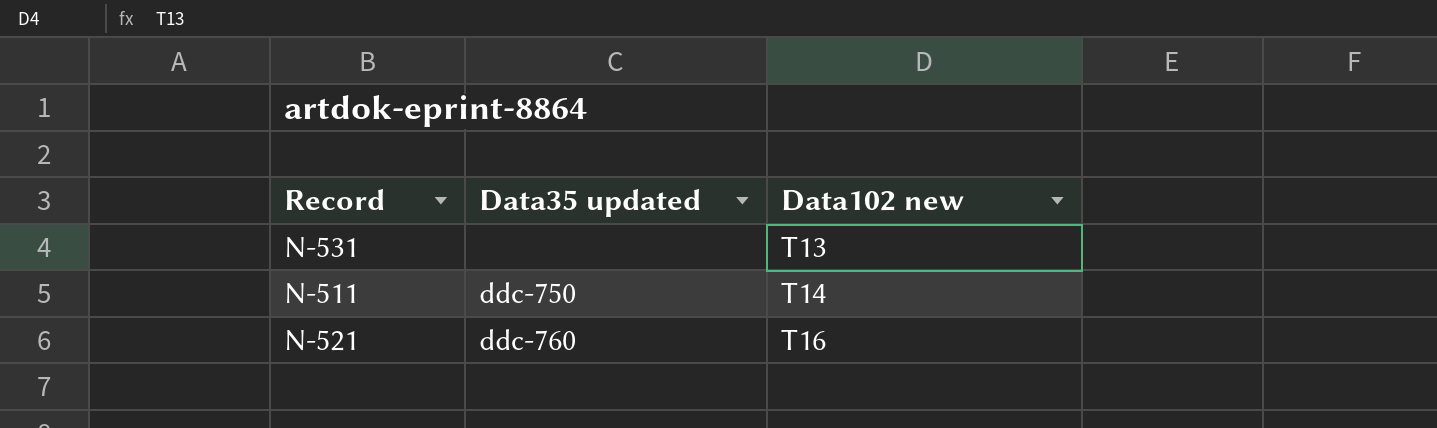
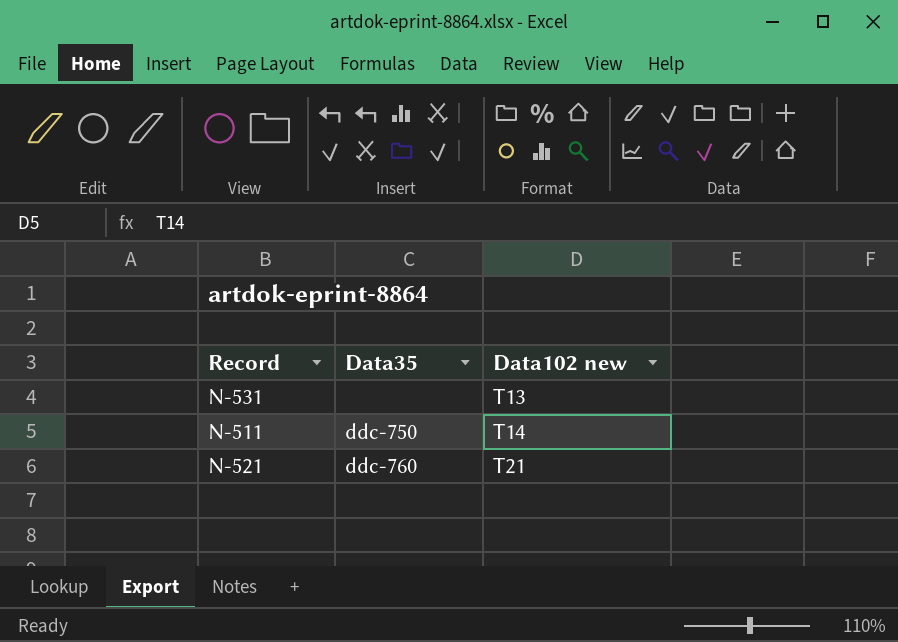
column name: Data35 updated -> Data35
N-521 | Data102 new: T16 -> T21

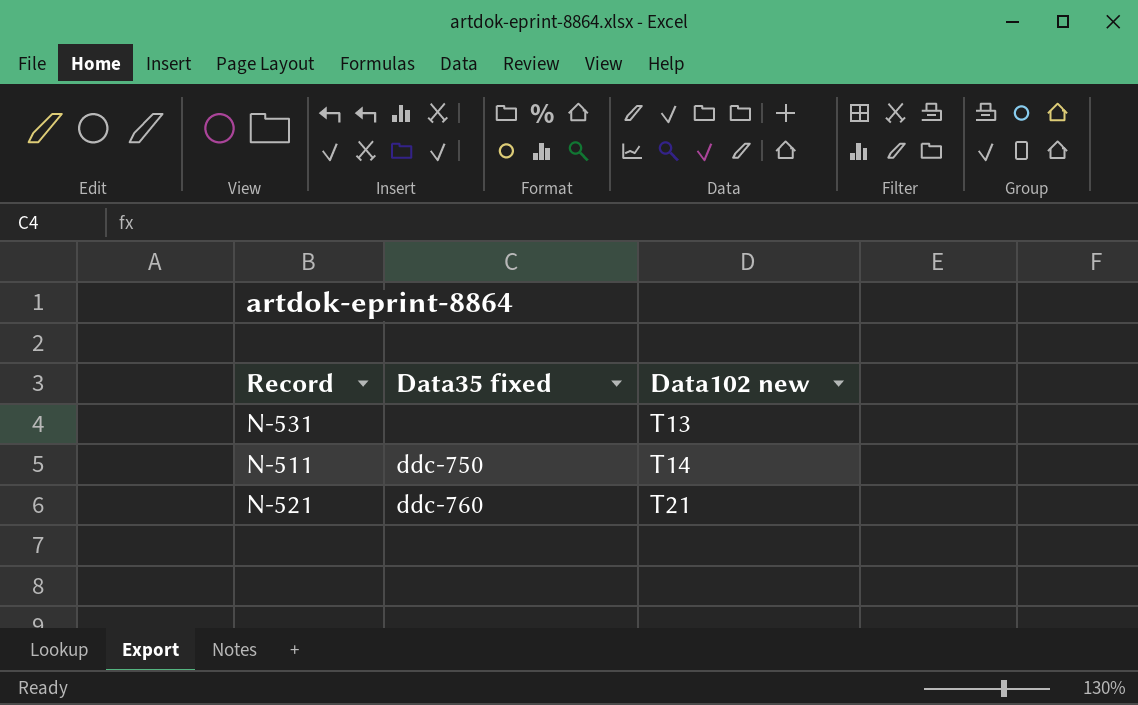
column name: Data35 -> Data35 fixed

